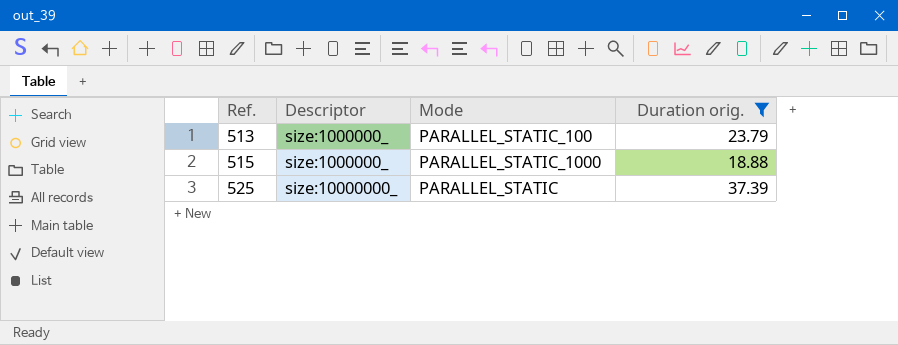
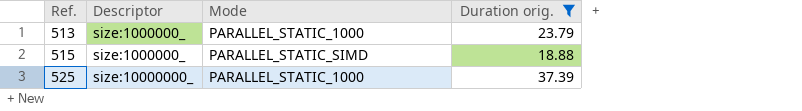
513 | Mode: PARALLEL_STATIC_100 -> PARALLEL_STATIC_1000
515 | Mode: PARALLEL_STATIC_1000 -> PARALLEL_STATIC_SIMD
525 | Mode: PARALLEL_STATIC -> PARALLEL_STATIC_1000

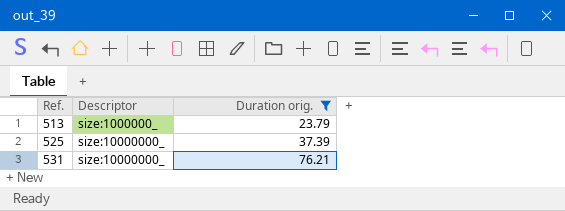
column Mode | position: 3 -> none
row 515: size:1000000_ | PARALLEL_STATIC_SIMD | 18.88 -> none
row 531: none -> size:10000000_ | 76.21

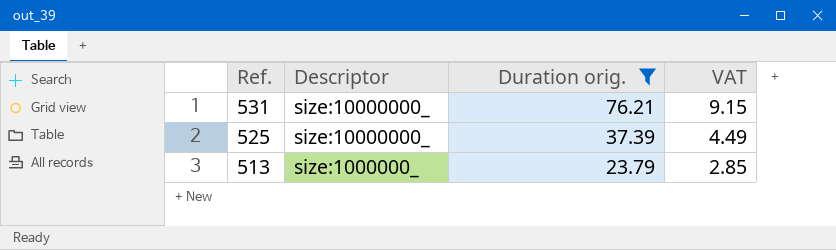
row order: Ref. ascending -> Ref. descending
column VAT | formula: none -> [Duration orig.] * 0.12

